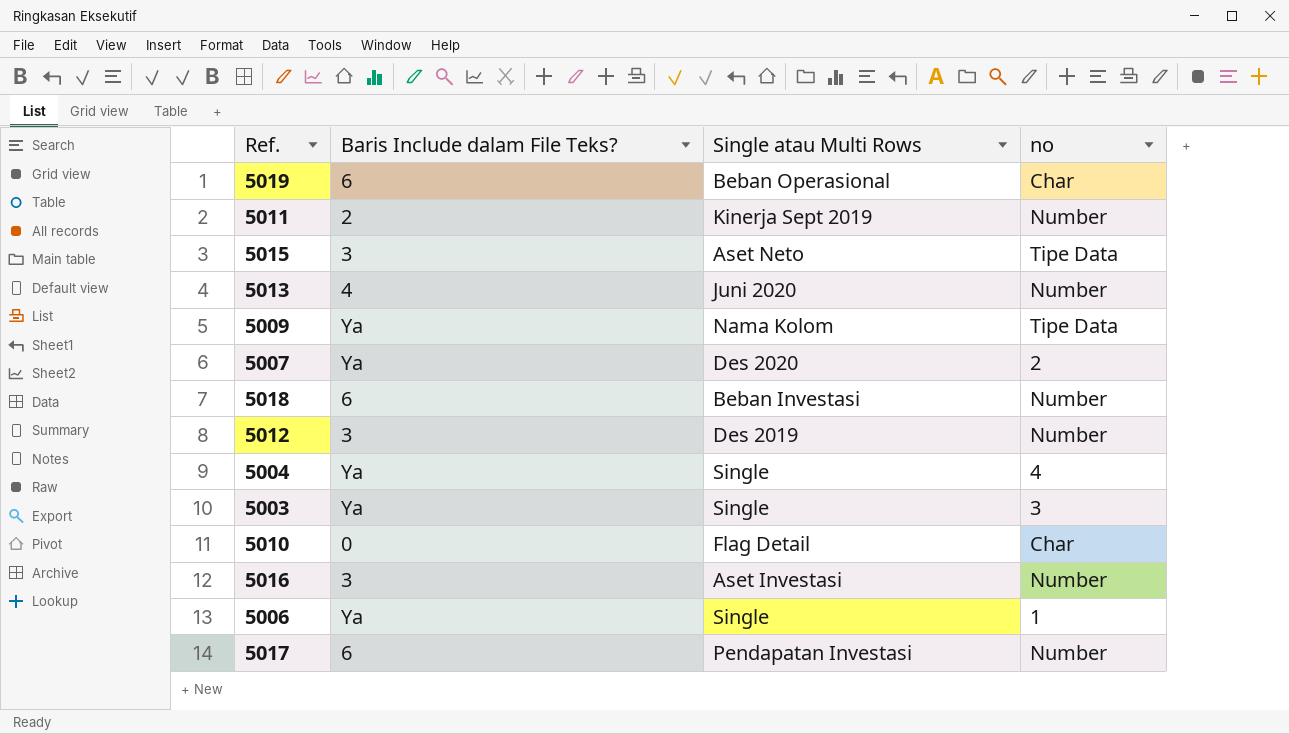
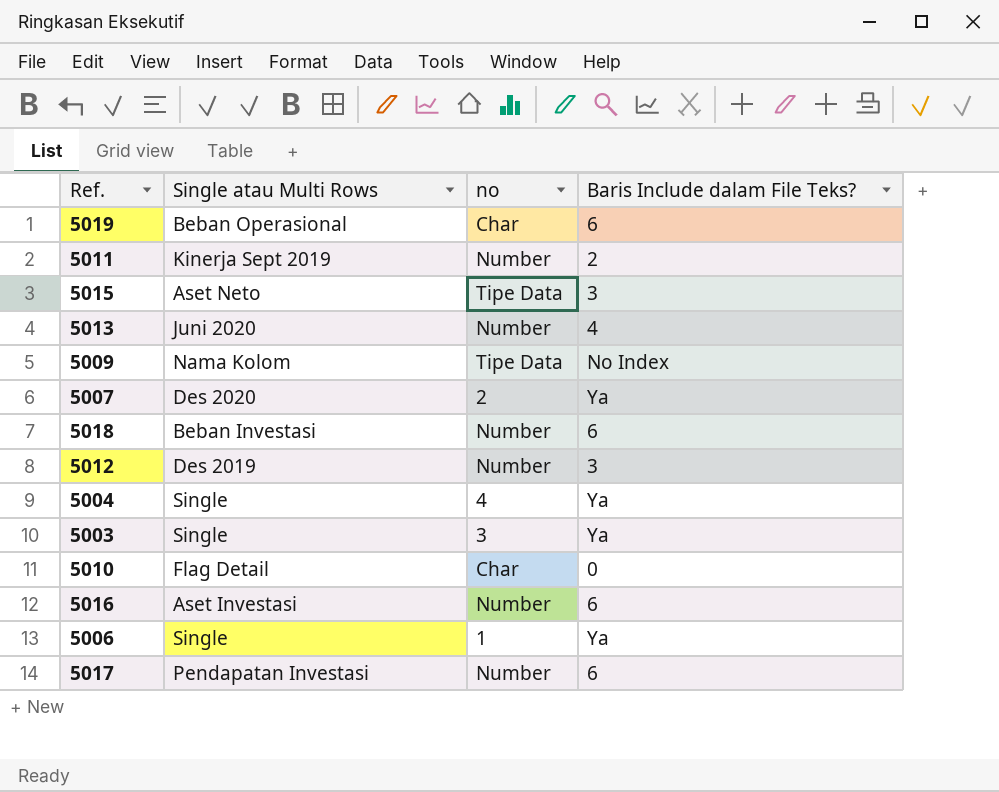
column Baris Include dalam File Teks? | position: 2 -> 4
5009 | Baris Include dalam File Teks?: Ya -> No Index
5016 | Baris Include dalam File Teks?: 3 -> 6

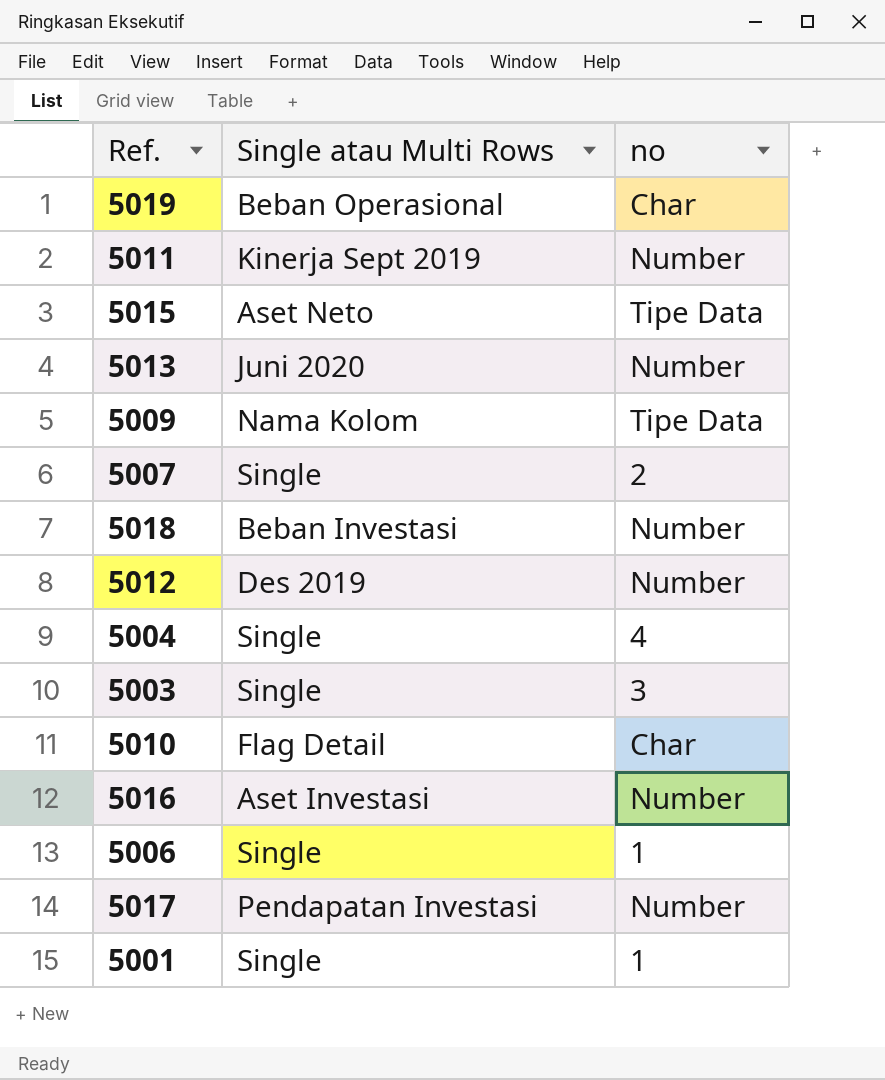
column Baris Include dalam File Teks? | position: 4 -> none
5007 | Single atau Multi Rows: Des 2020 -> Single
row 5001: none -> Single | 1

